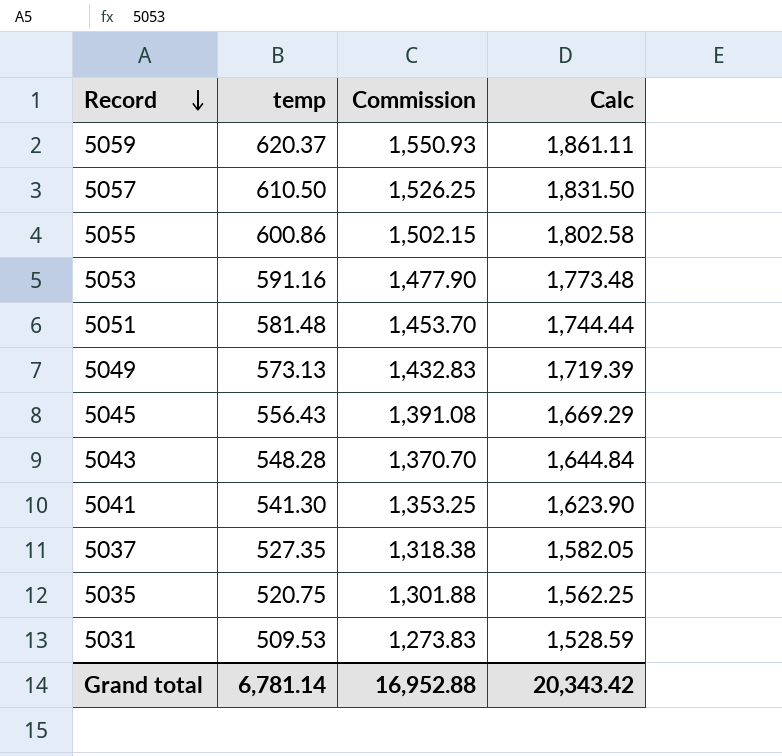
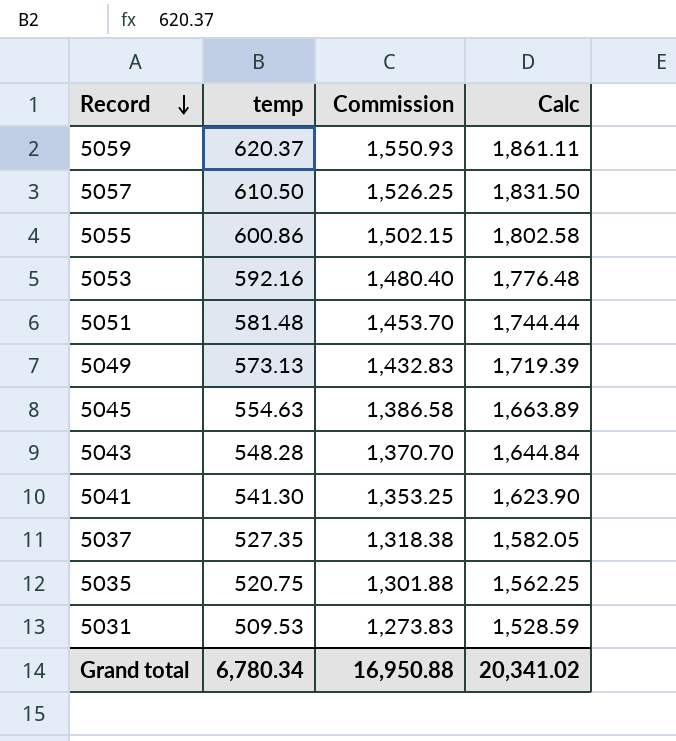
5053 | temp: 591.16 -> 592.16
5053 | Commission: 1,477.90 -> 1,480.40
5053 | Calc: 1,773.48 -> 1,776.48
5045 | temp: 556.43 -> 554.63
5045 | Commission: 1,391.08 -> 1,386.58
5045 | Calc: 1,669.29 -> 1,663.89
Grand total | temp: 6,781.14 -> 6,780.34
Grand total | Commission: 16,952.88 -> 16,950.88
Grand total | Calc: 20,343.42 -> 20,341.02

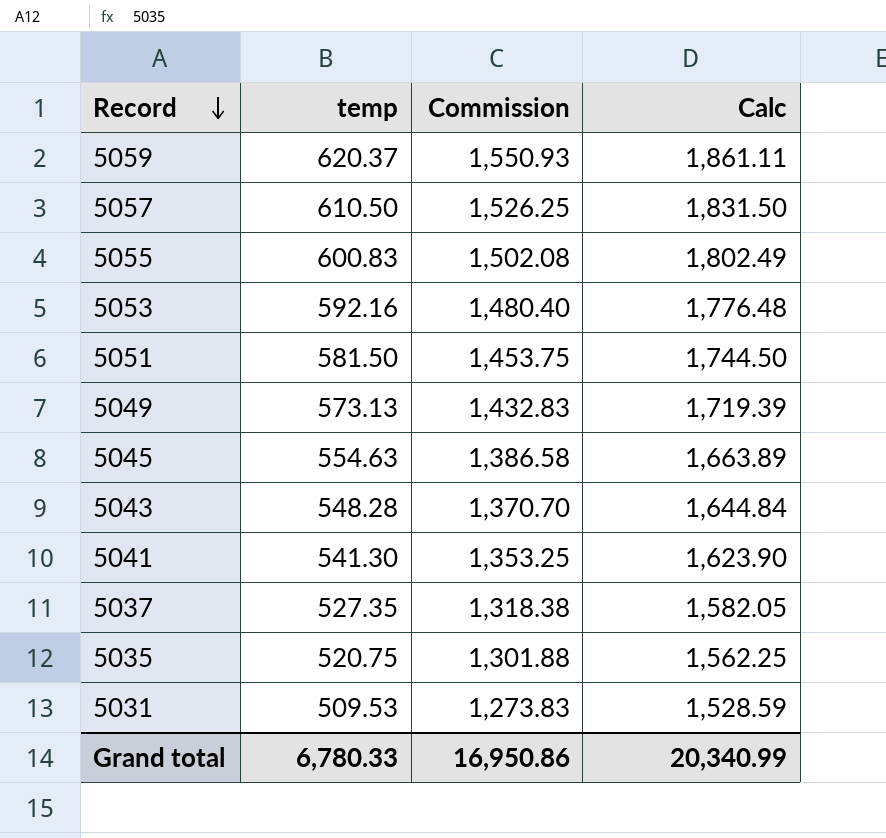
5055 | temp: 600.86 -> 600.83
5055 | Commission: 1,502.15 -> 1,502.08
5055 | Calc: 1,802.58 -> 1,802.49
5051 | temp: 581.48 -> 581.50
5051 | Commission: 1,453.70 -> 1,453.75
5051 | Calc: 1,744.44 -> 1,744.50
Grand total | temp: 6,780.34 -> 6,780.33
Grand total | Commission: 16,950.88 -> 16,950.86
Grand total | Calc: 20,341.02 -> 20,340.99

